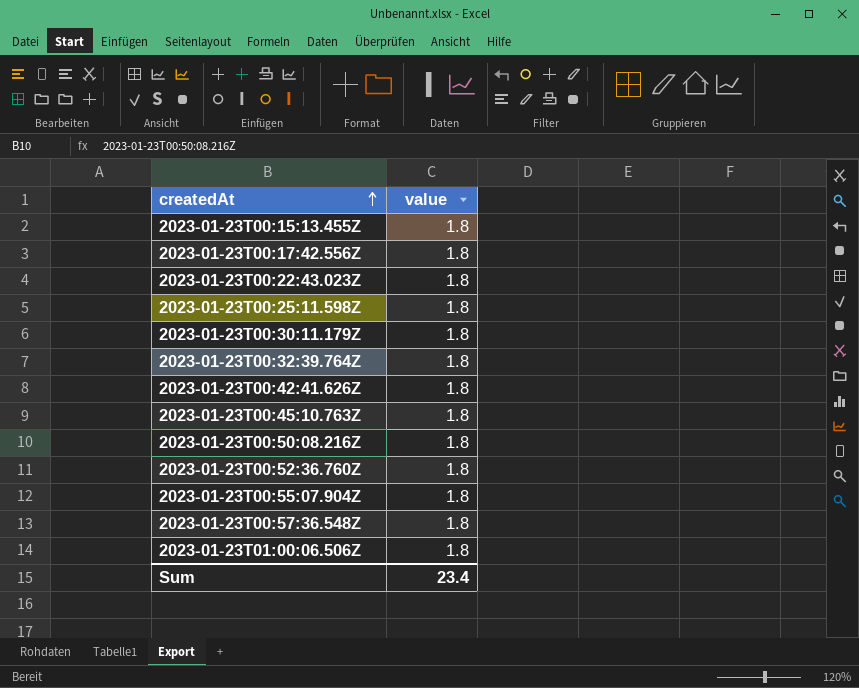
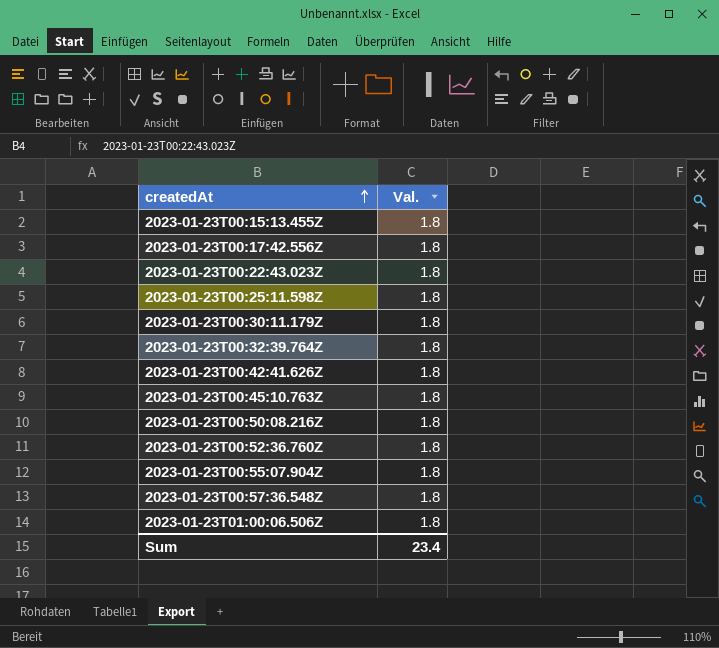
column name: value -> Val.

